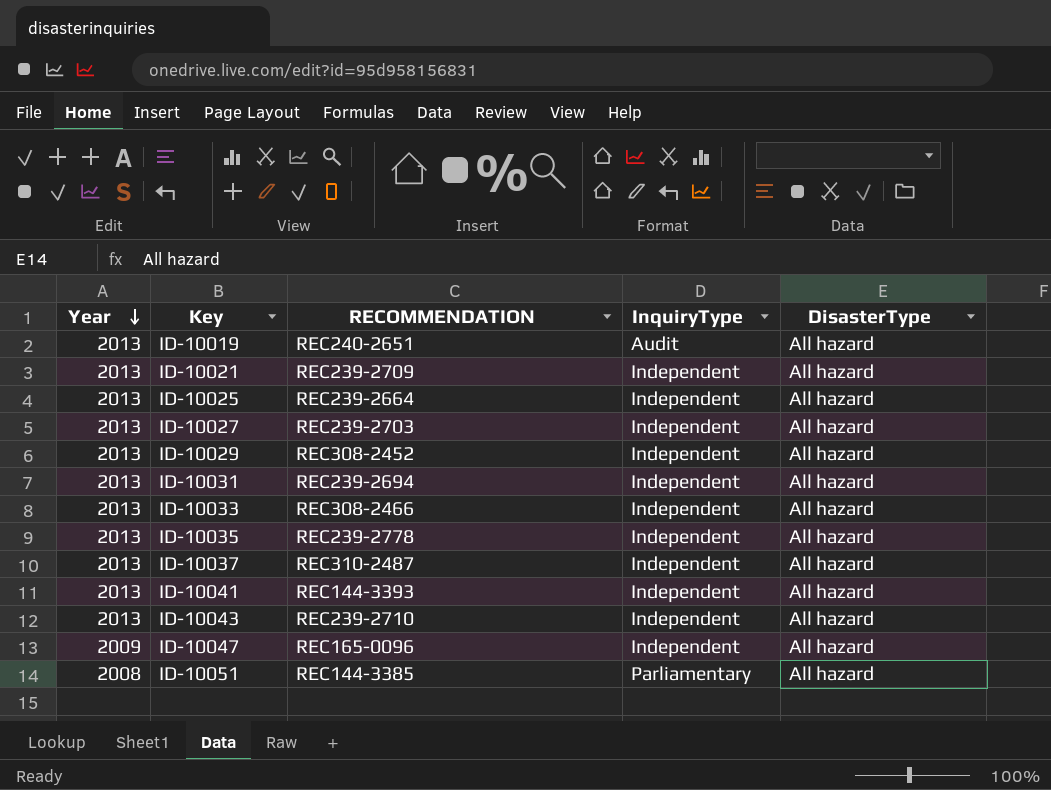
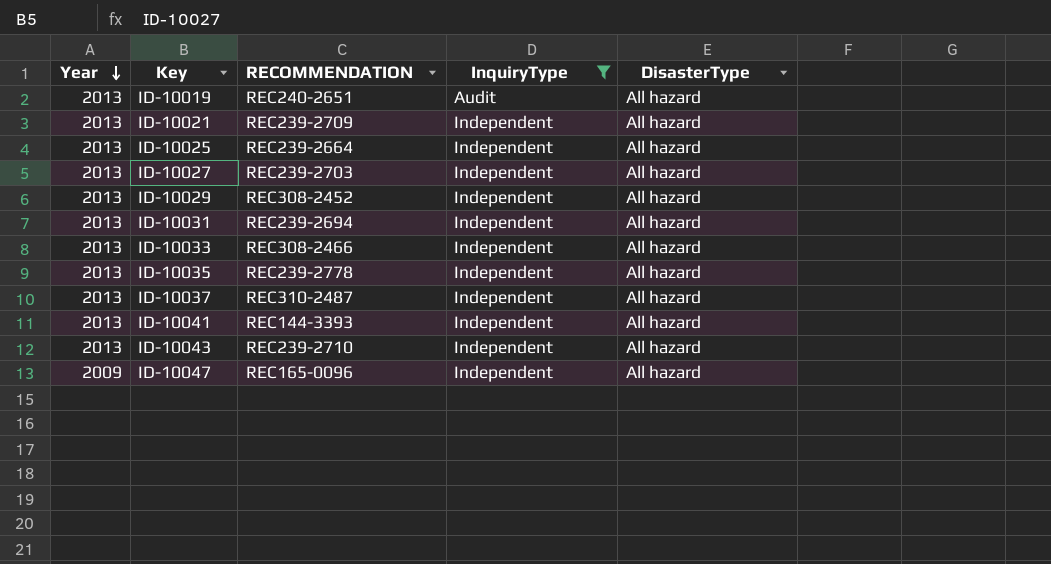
filter: none -> InquiryType != Parliamentary

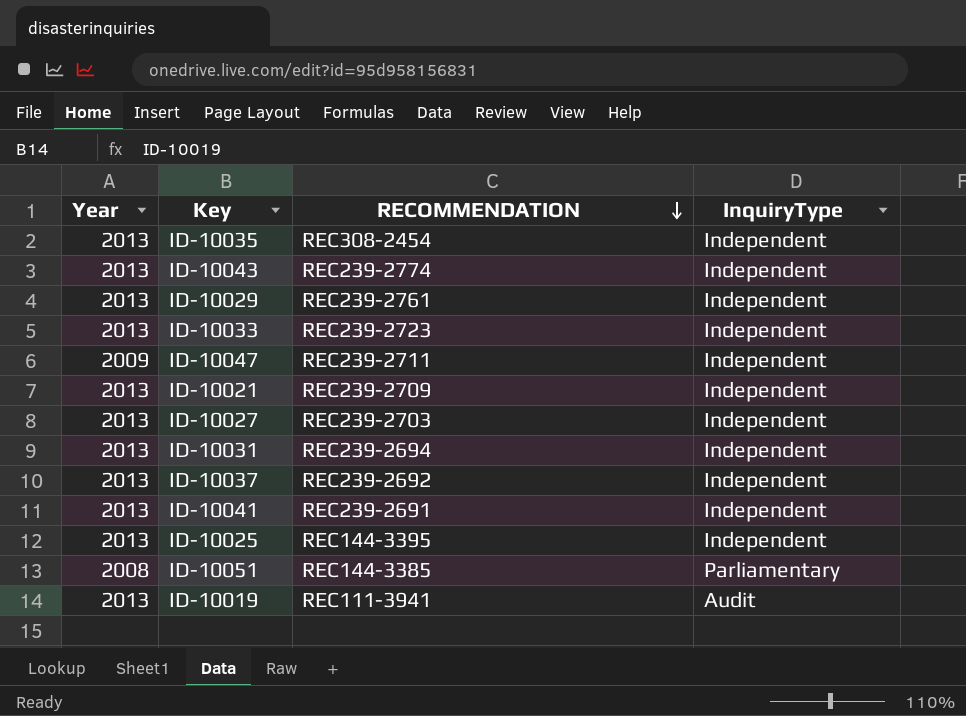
filter: InquiryType != Parliamentary -> none
row order: Year descending -> RECOMMENDATION descending
column DisasterType | position: 5 -> none
ID-10035 | RECOMMENDATION: REC239-2778 -> REC308-2454
ID-10043 | RECOMMENDATION: REC239-2710 -> REC239-2774
ID-10029 | RECOMMENDATION: REC308-2452 -> REC239-2761
ID-10033 | RECOMMENDATION: REC308-2466 -> REC239-2723
ID-10047 | RECOMMENDATION: REC165-0096 -> REC239-2711
ID-10037 | RECOMMENDATION: REC310-2487 -> REC239-2692
ID-10041 | RECOMMENDATION: REC144-3393 -> REC239-2691
ID-10025 | RECOMMENDATION: REC239-2664 -> REC144-3395
ID-10019 | RECOMMENDATION: REC240-2651 -> REC111-3941

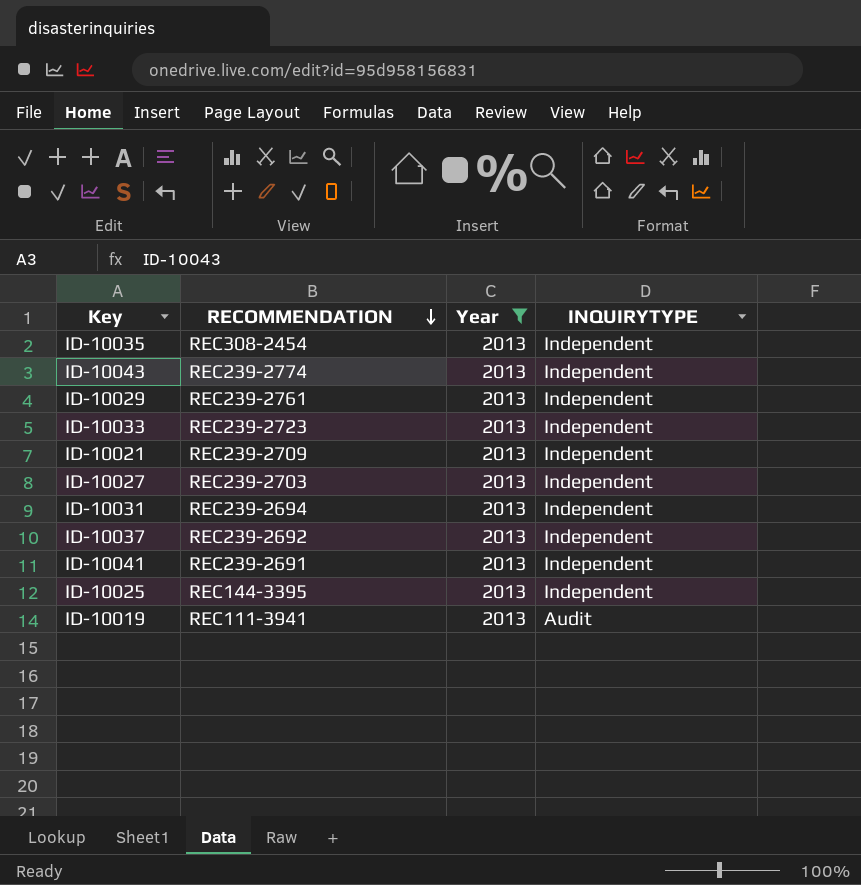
filter: none -> Year = 2013
column Year | position: 1 -> 3
column name: InquiryType -> INQUIRYTYPE

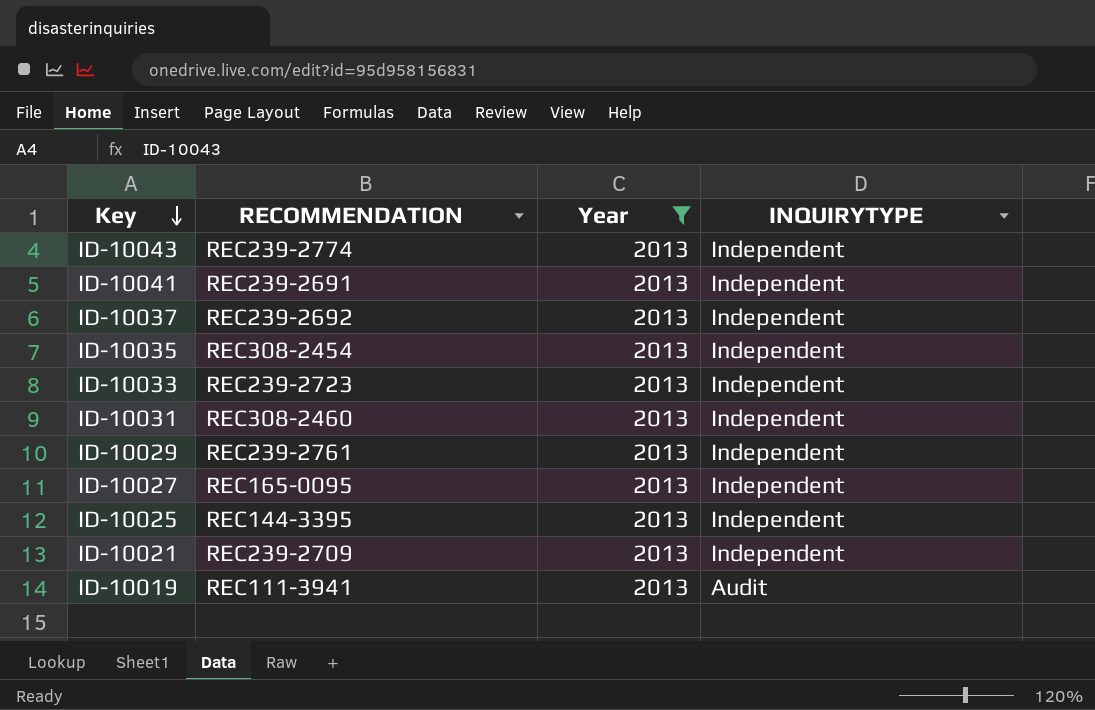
row order: RECOMMENDATION descending -> Key descending
ID-10031 | RECOMMENDATION: REC239-2694 -> REC308-2460
ID-10027 | RECOMMENDATION: REC239-2703 -> REC165-0095

